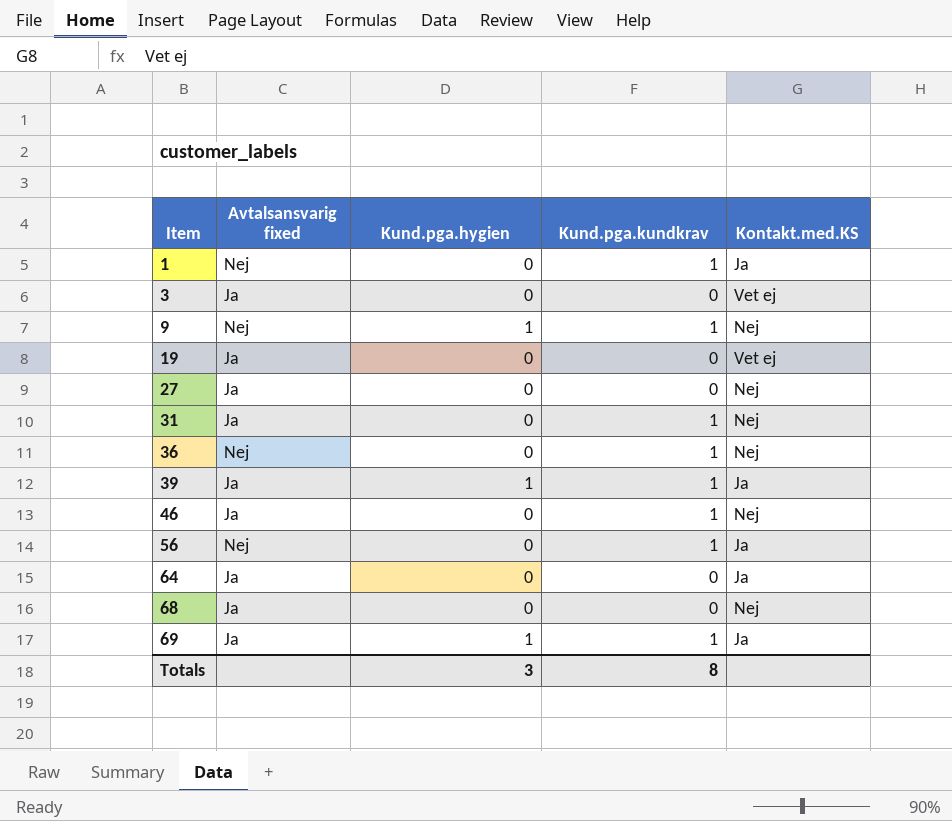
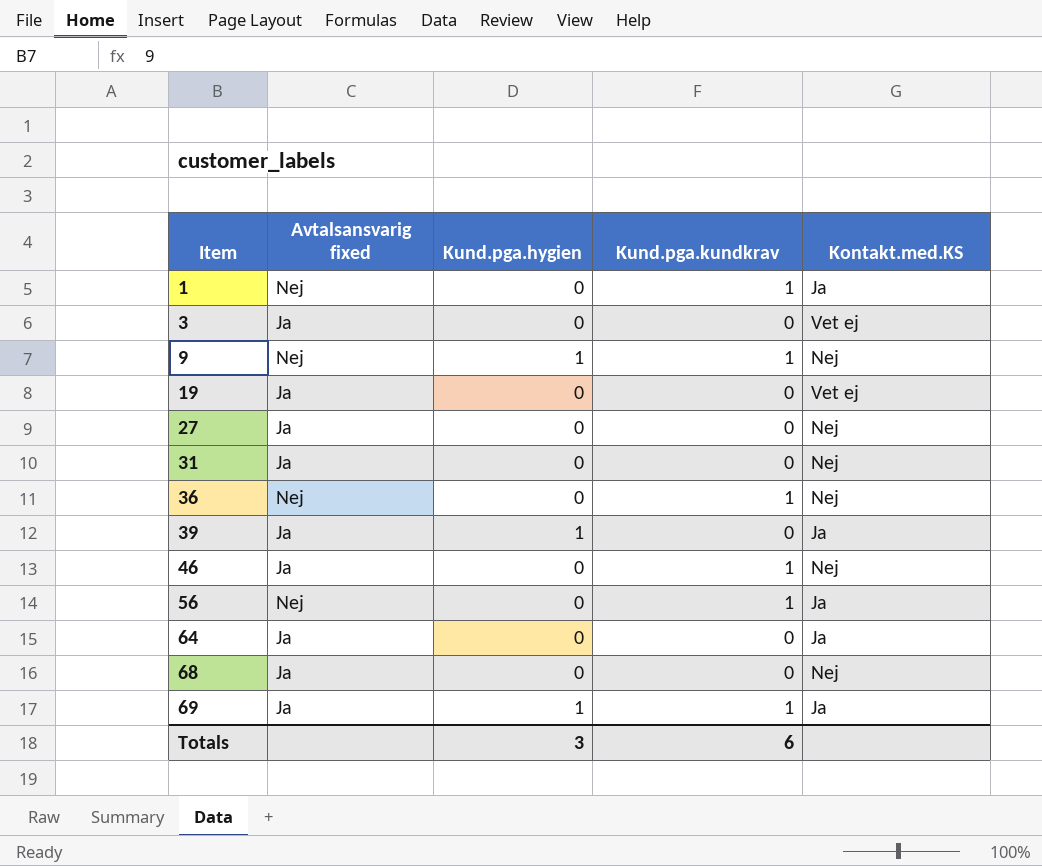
31 | Kund.pga.kundkrav: 1 -> 0
39 | Kund.pga.kundkrav: 1 -> 0
Totals | Kund.pga.kundkrav: 8 -> 6

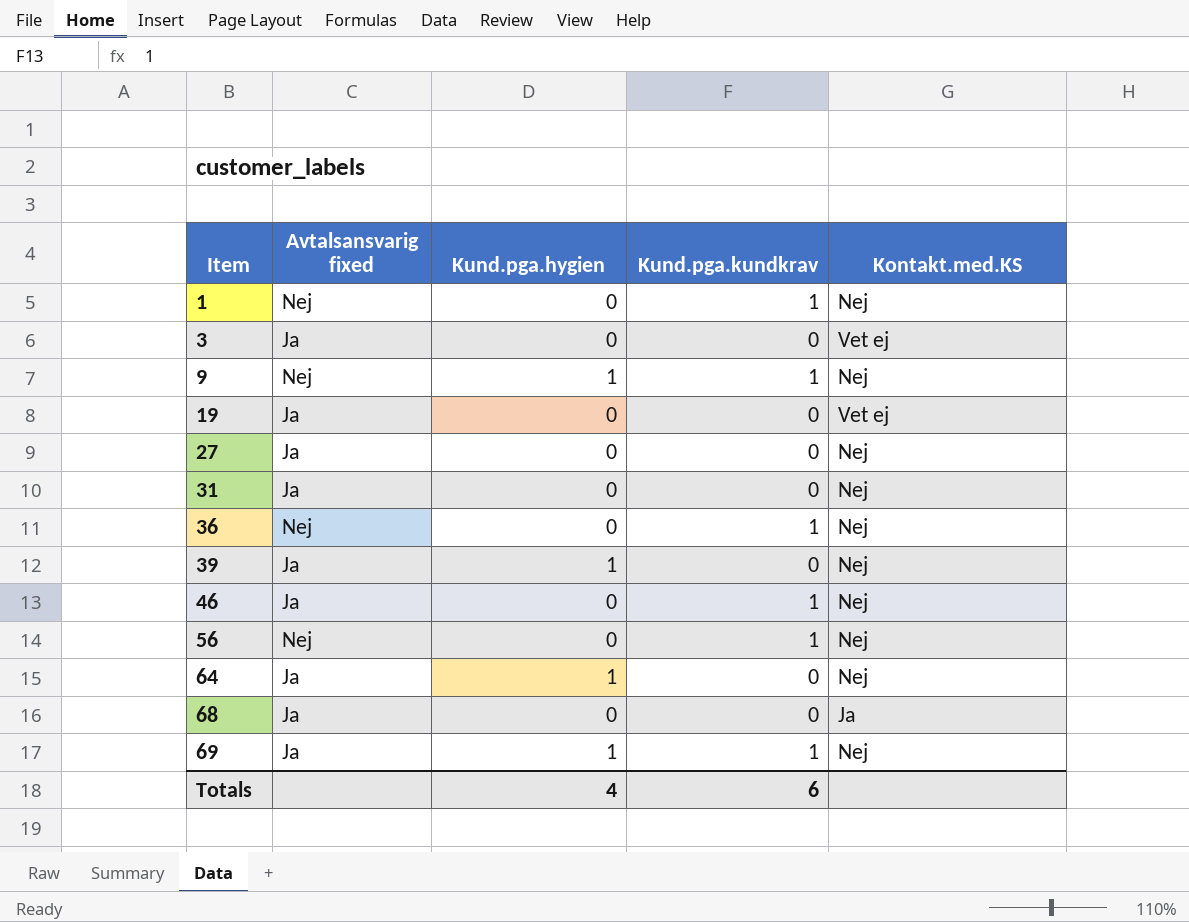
1 | Kontakt.med.KS: Ja -> Nej
39 | Kontakt.med.KS: Ja -> Nej
56 | Kontakt.med.KS: Ja -> Nej
64 | Kund.pga.hygien: 0 -> 1
64 | Kontakt.med.KS: Ja -> Nej
68 | Kontakt.med.KS: Nej -> Ja
69 | Kontakt.med.KS: Ja -> Nej
Totals | Kund.pga.hygien: 3 -> 4

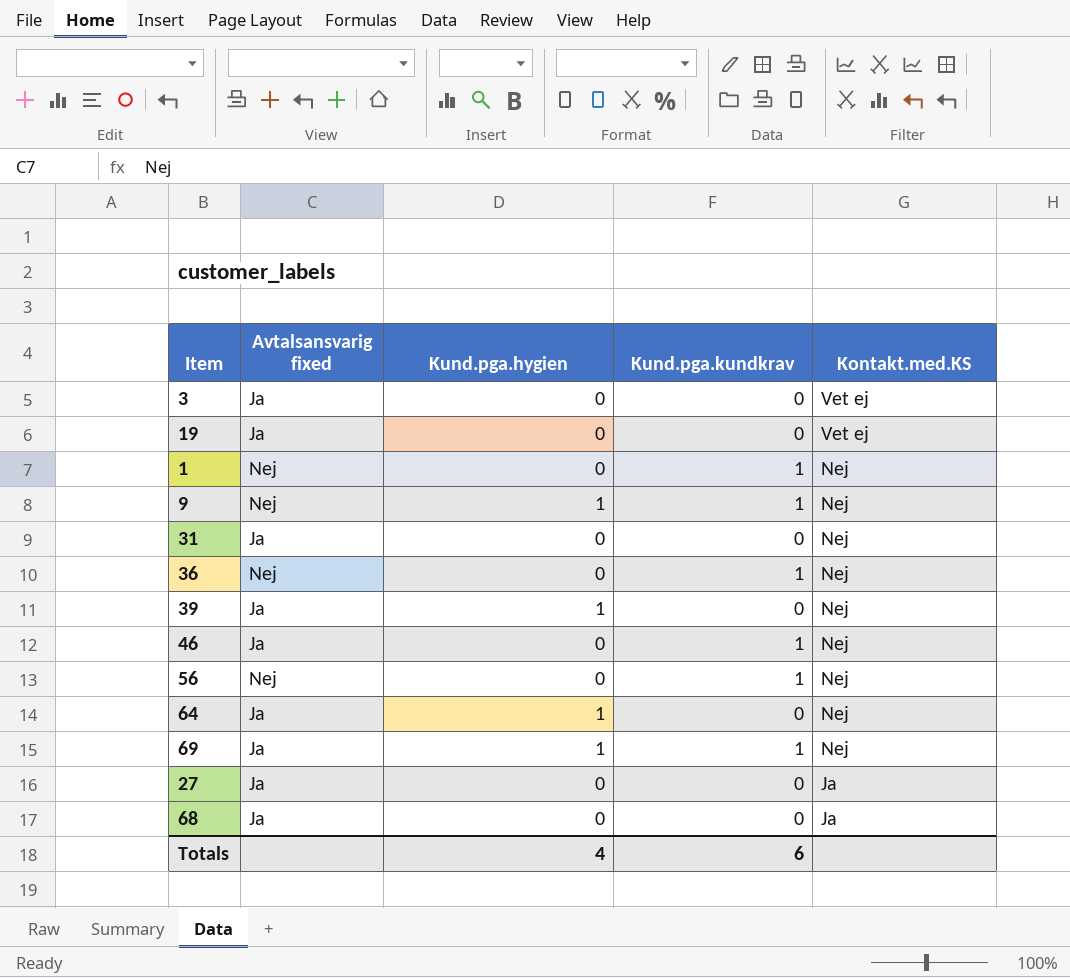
row order: Item ascending -> Kontakt.med.KS descending
27 | Kontakt.med.KS: Nej -> Ja

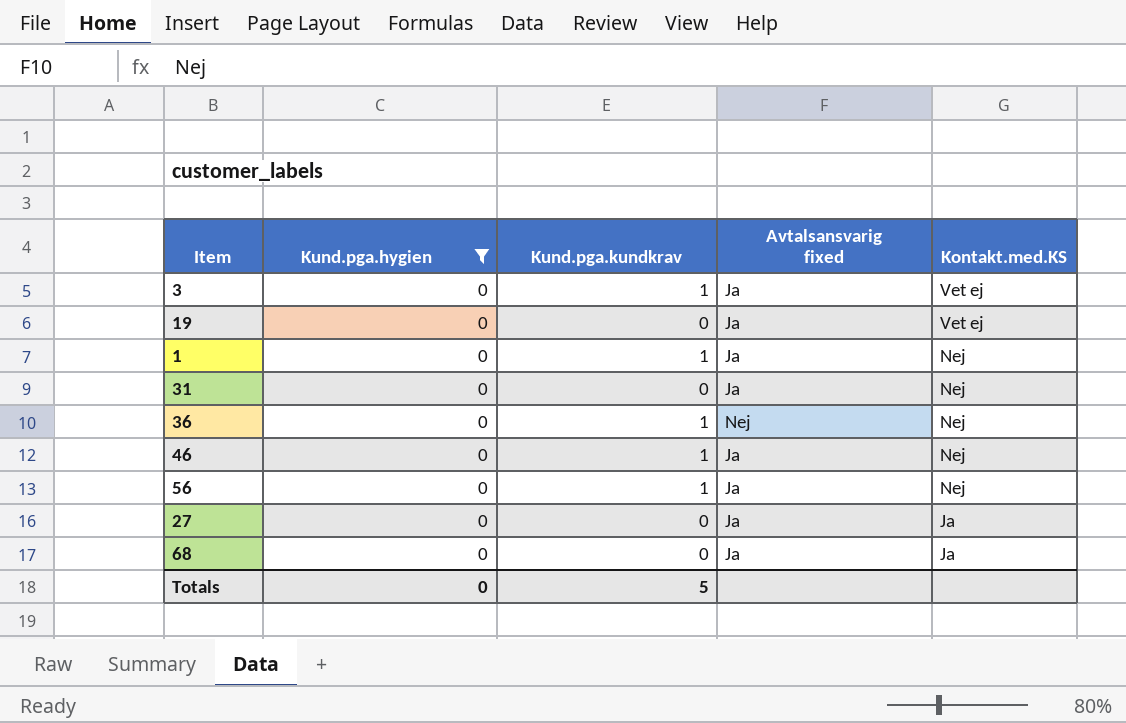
filter: none -> Kund.pga.hygien = 0
column Avtalsansvarig fixed | position: 2 -> 4
3 | Kund.pga.kundkrav: 0 -> 1
1 | Avtalsansvarig fixed: Nej -> Ja
56 | Avtalsansvarig fixed: Nej -> Ja
Totals | Kund.pga.hygien: 4 -> 0
Totals | Kund.pga.kundkrav: 6 -> 5

